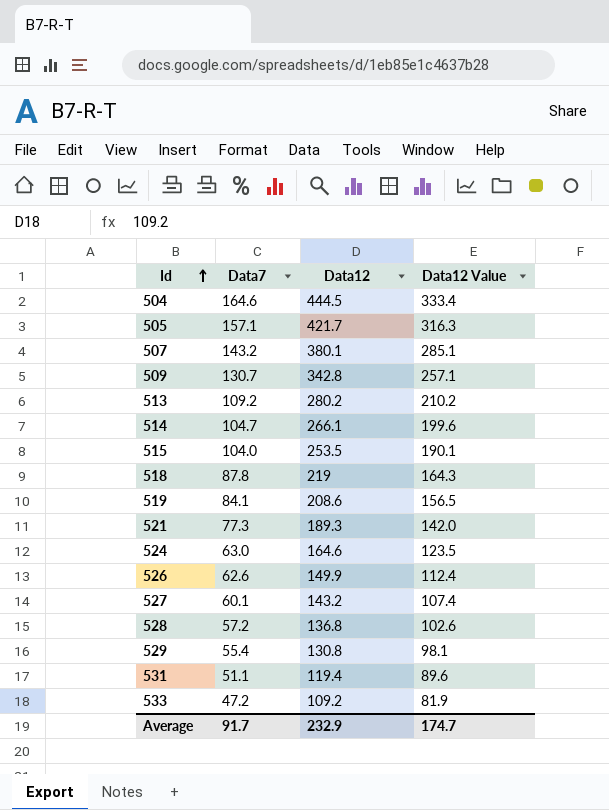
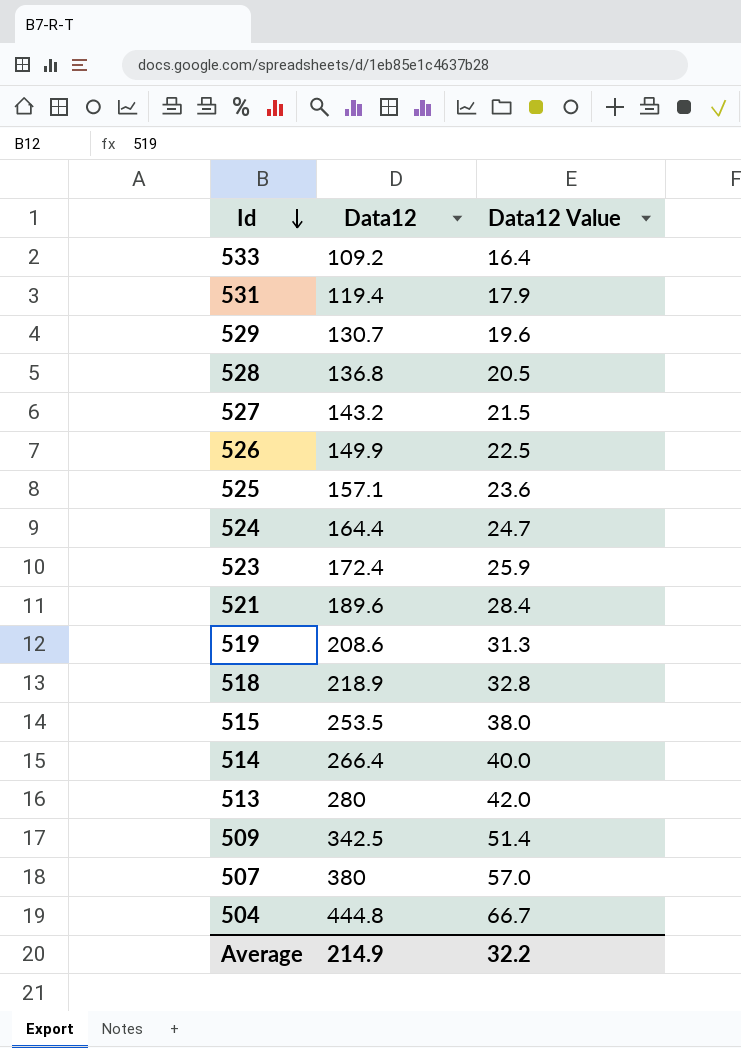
row order: Id ascending -> Id descending
column Data7 | position: 2 -> none
column Data12 Value | formula: [Data12] * 0.75 -> [Data12] * 0.15
row 505: 157.1 | 421.7 | 316.3 -> none
529 | Data12: 130.8 -> 130.7
row 525: none -> 157.1 | 23.6
524 | Data12: 164.6 -> 164.4
row 523: none -> 172.4 | 25.9
521 | Data12: 189.3 -> 189.6
518 | Data12: 219 -> 218.9
514 | Data12: 266.1 -> 266.4
513 | Data12: 280.2 -> 280
509 | Data12: 342.8 -> 342.5
507 | Data12: 380.1 -> 380
504 | Data12: 444.5 -> 444.8
Average | Data12: 232.9 -> 214.9
Average | Data12 Value: 174.7 -> 32.2

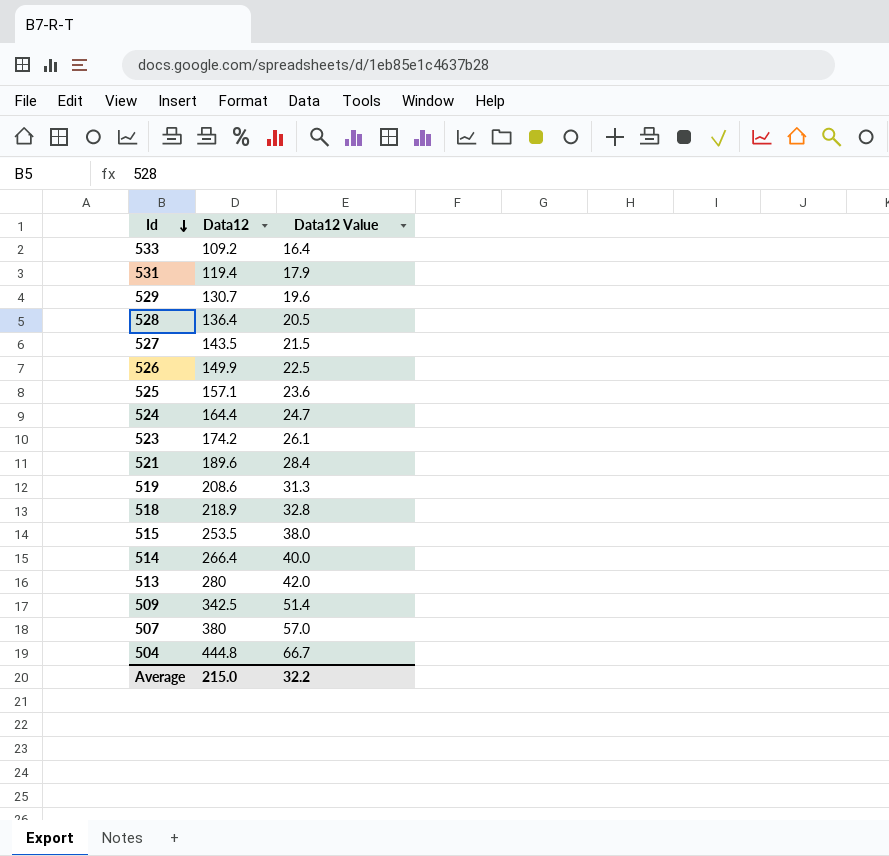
528 | Data12: 136.8 -> 136.4
527 | Data12: 143.2 -> 143.5
523 | Data12: 172.4 -> 174.2
523 | Data12 Value: 25.9 -> 26.1
Average | Data12: 214.9 -> 215.0

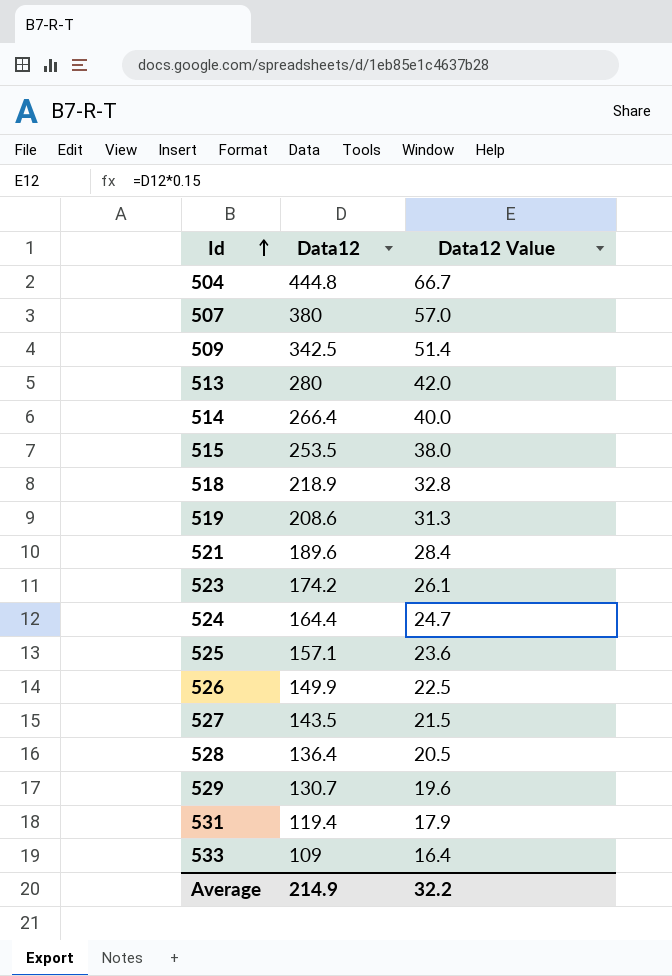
row order: Id descending -> Id ascending
533 | Data12: 109.2 -> 109
Average | Data12: 215.0 -> 214.9

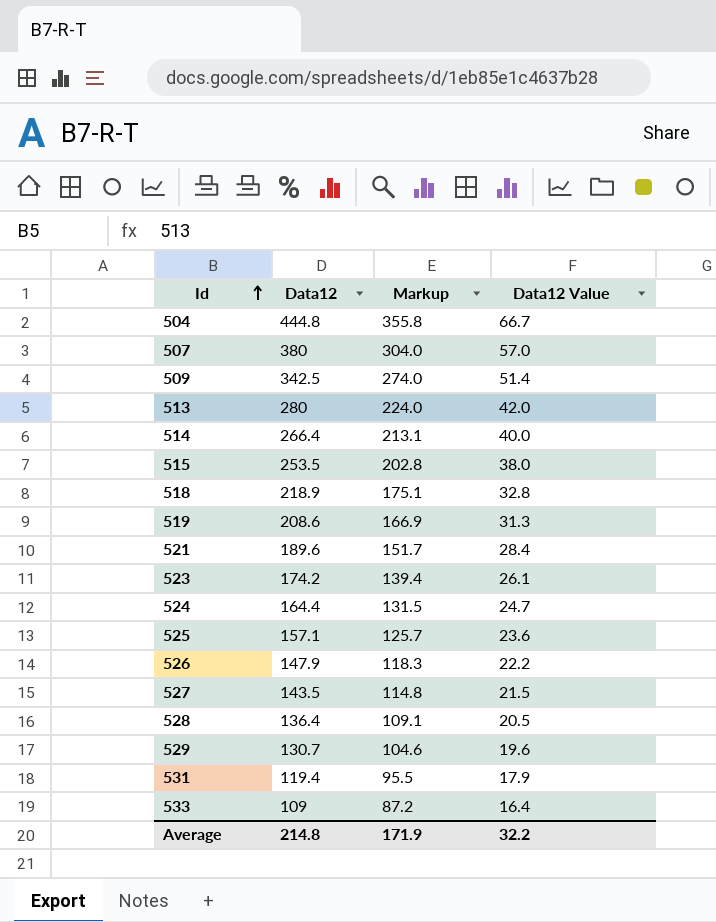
column Markup | formula: none -> [Data12] * 0.8
526 | Data12: 149.9 -> 147.9
526 | Data12 Value: 22.5 -> 22.2
Average | Data12: 214.9 -> 214.8

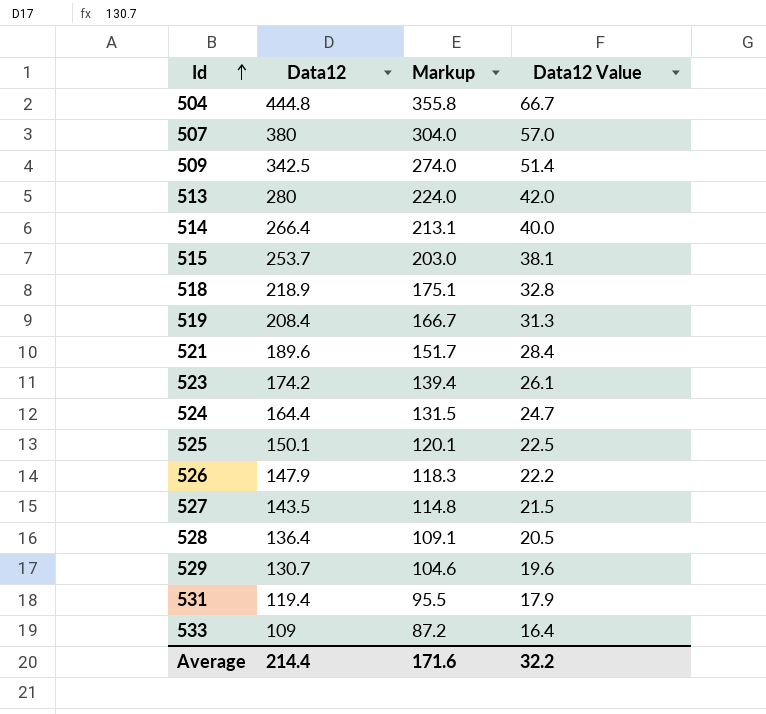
515 | Data12: 253.5 -> 253.7
515 | Markup: 202.8 -> 203.0
515 | Data12 Value: 38.0 -> 38.1
519 | Data12: 208.6 -> 208.4
519 | Markup: 166.9 -> 166.7
525 | Data12: 157.1 -> 150.1
525 | Markup: 125.7 -> 120.1
525 | Data12 Value: 23.6 -> 22.5
Average | Data12: 214.8 -> 214.4
Average | Markup: 171.9 -> 171.6

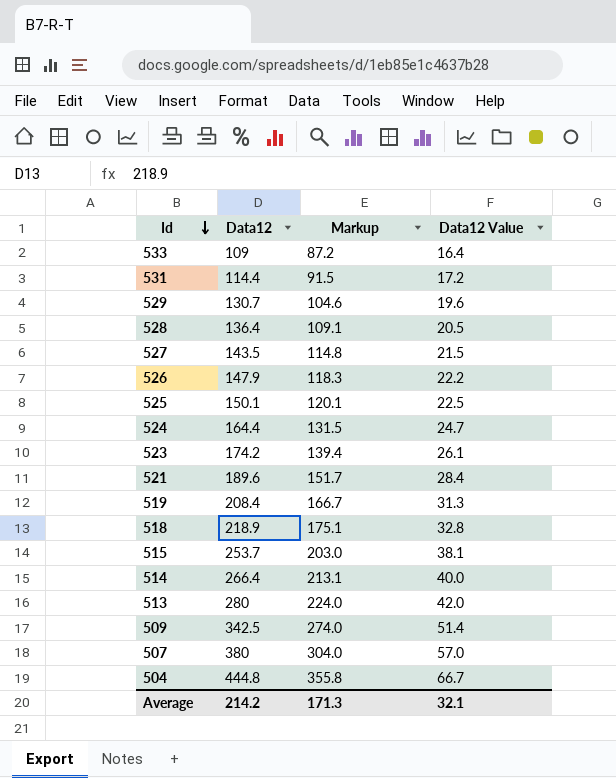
row order: Id ascending -> Id descending
531 | Data12: 119.4 -> 114.4
531 | Markup: 95.5 -> 91.5
531 | Data12 Value: 17.9 -> 17.2
Average | Data12: 214.4 -> 214.2
Average | Markup: 171.6 -> 171.3
Average | Data12 Value: 32.2 -> 32.1

